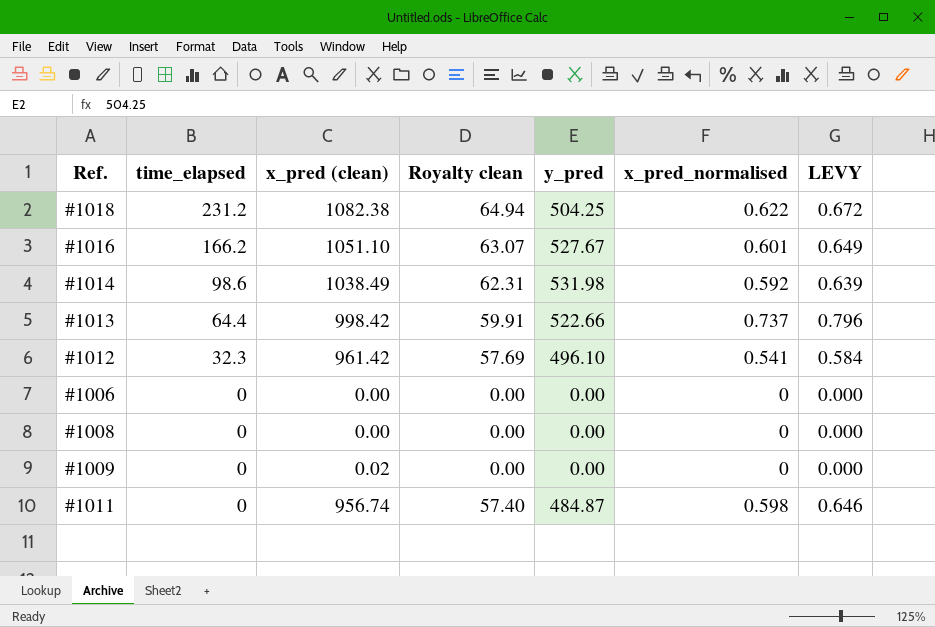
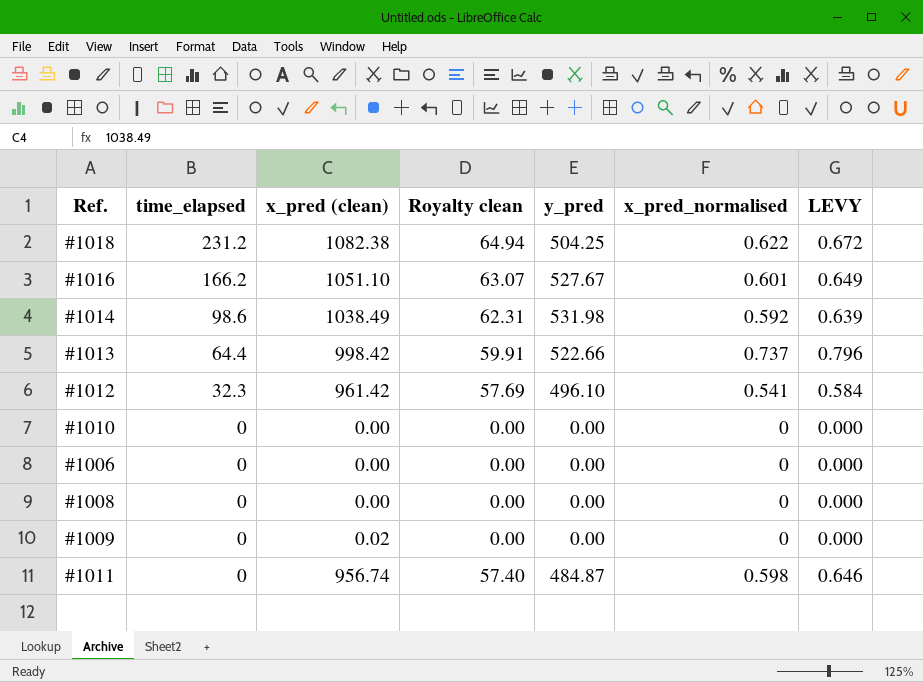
row #1010: none -> 0 | 0.00 | 0.00 | 0.00 | 0 | 0.000

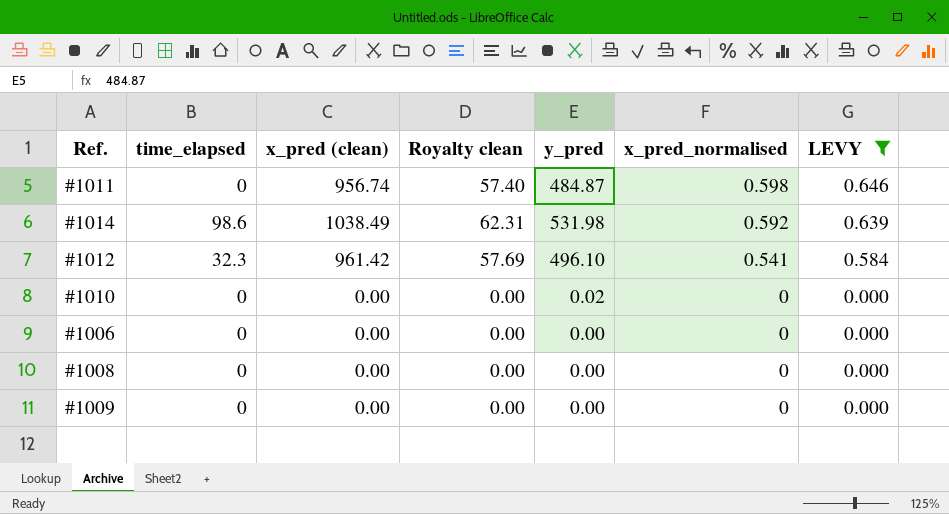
filter: none -> LEVY <= 0.646
row order: time_elapsed descending -> x_pred_normalised descending
#1010 | y_pred: 0.00 -> 0.02
#1009 | x_pred (clean): 0.02 -> 0.00

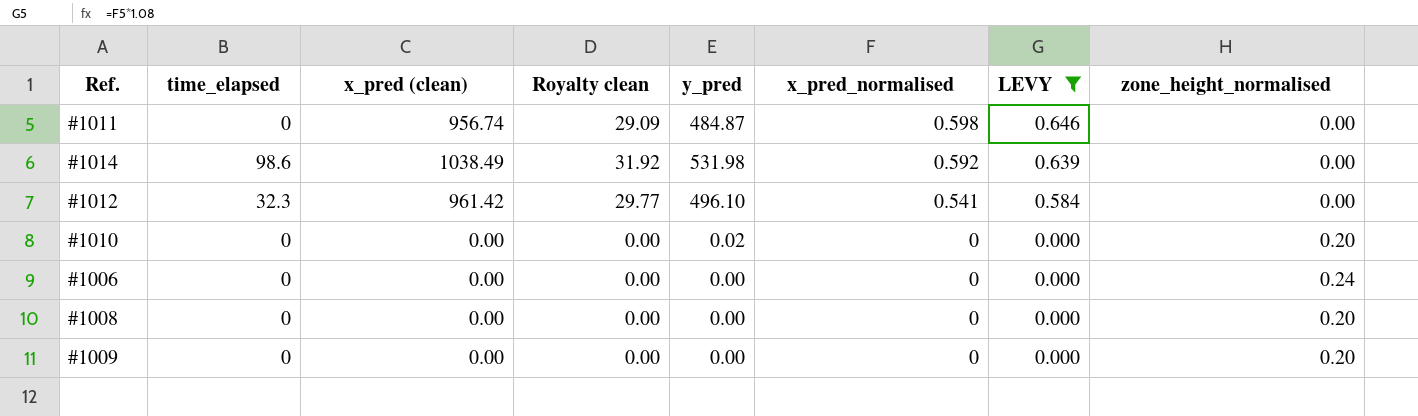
column Royalty clean | formula: [x_pred (clean)] * 0.06 -> [y_pred] * 0.06
column zone_height_normalised | position: none -> 8

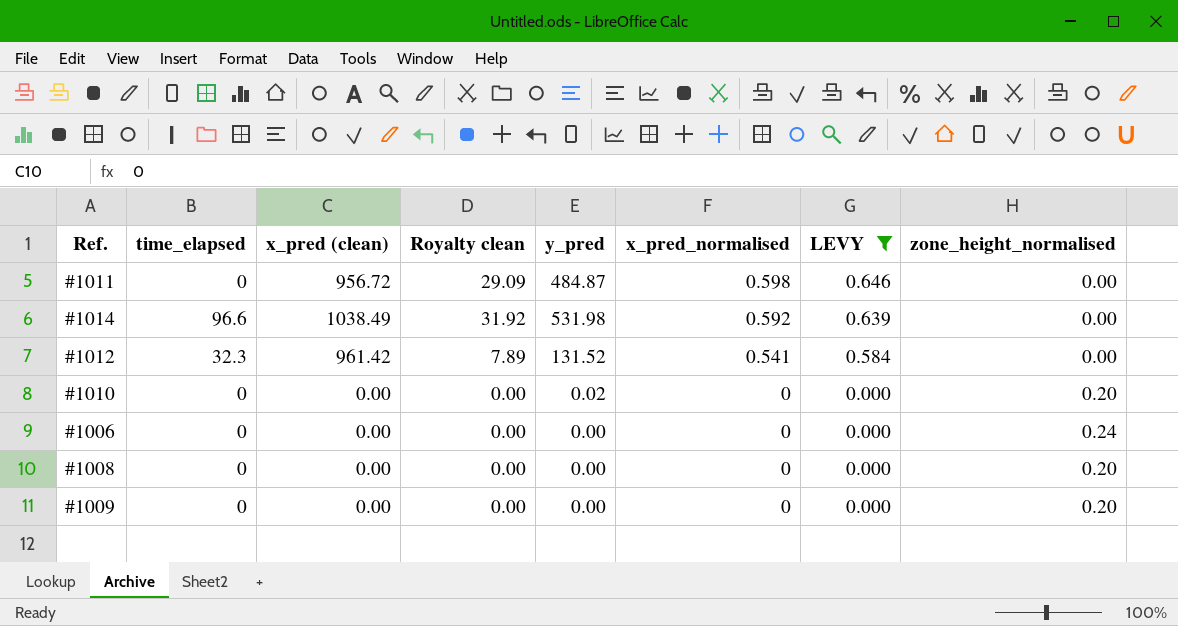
#1011 | x_pred (clean): 956.74 -> 956.72
#1014 | time_elapsed: 98.6 -> 96.6
#1012 | Royalty clean: 29.77 -> 7.89
#1012 | y_pred: 496.10 -> 131.52

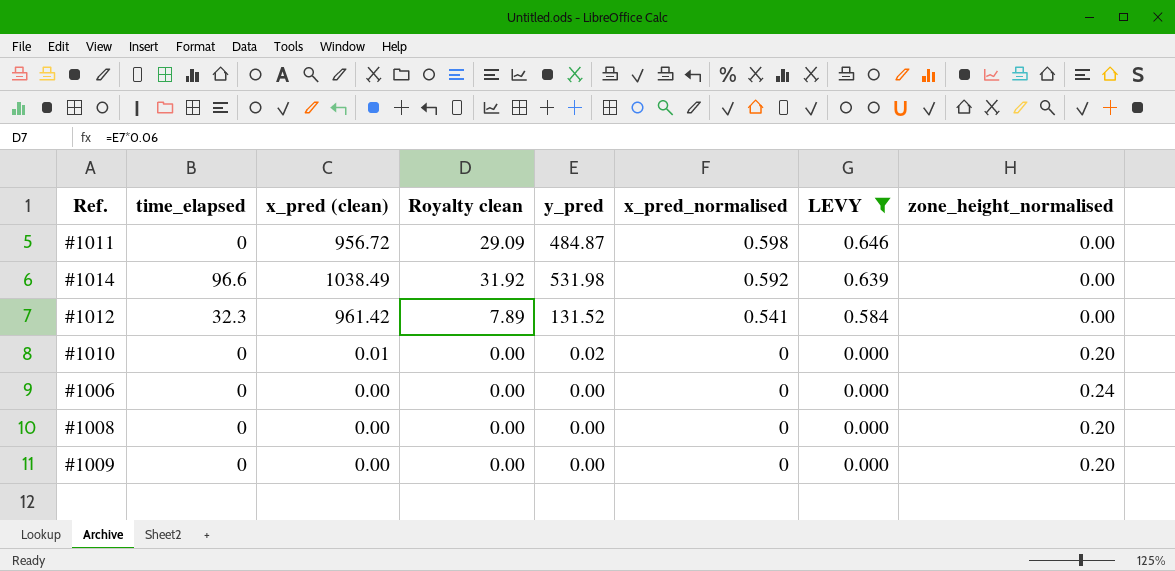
#1010 | x_pred (clean): 0.00 -> 0.01

